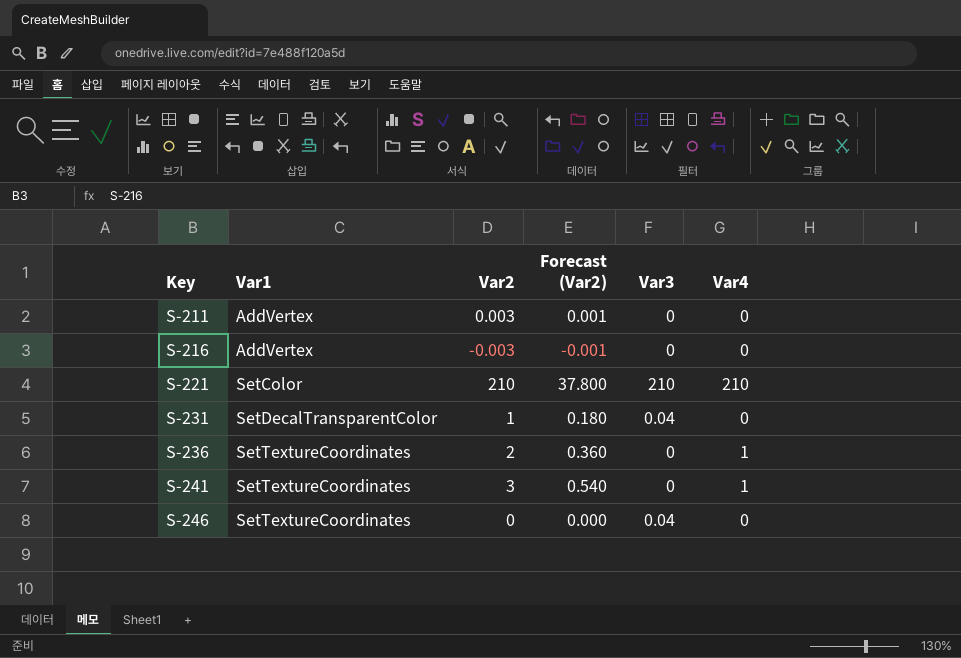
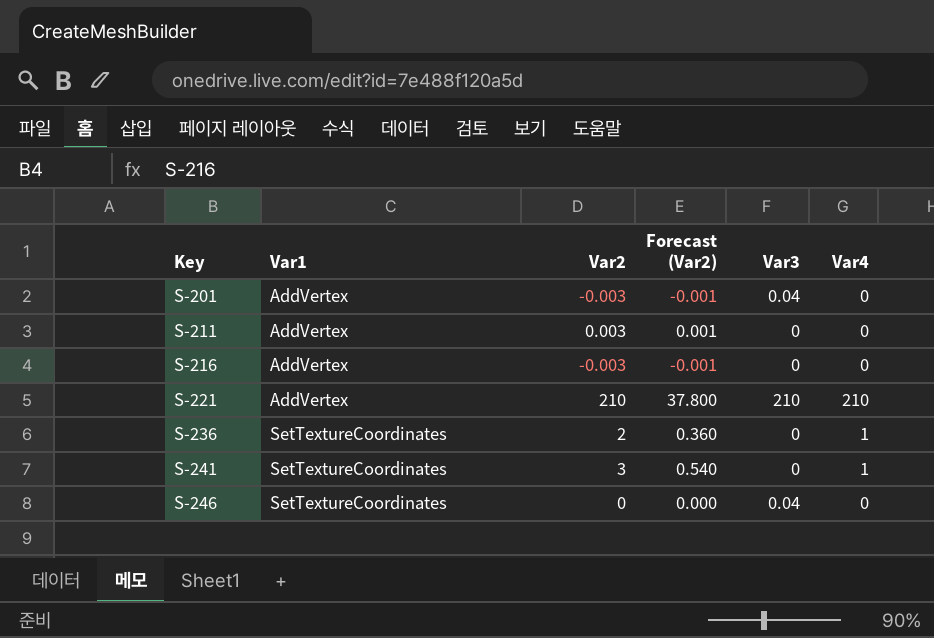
row S-231: SetDecalTransparentColor | 1 | 0.180 | 0.04 | 0 -> none
row S-201: none -> AddVertex | -0.003 | -0.001 | 0.04 | 0
S-221 | Var1: SetColor -> AddVertex

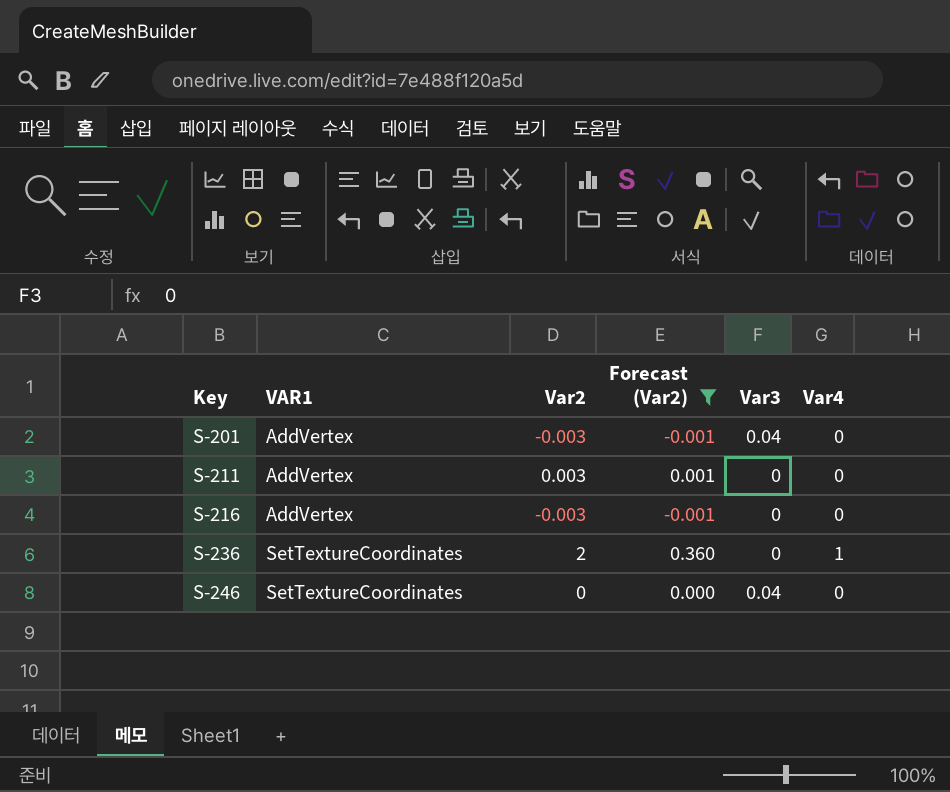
filter: none -> Forecast (Var2) <= 0.360
column name: Var1 -> VAR1

